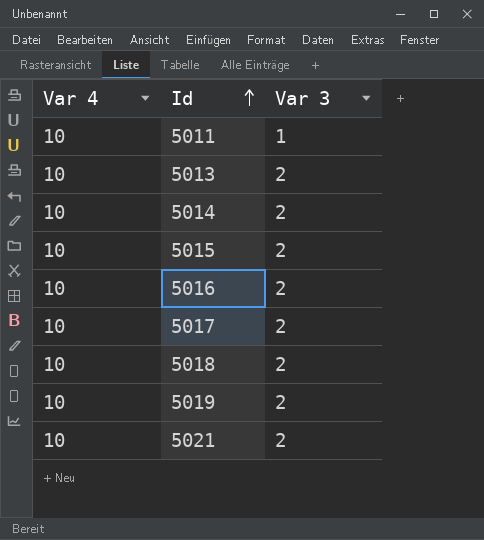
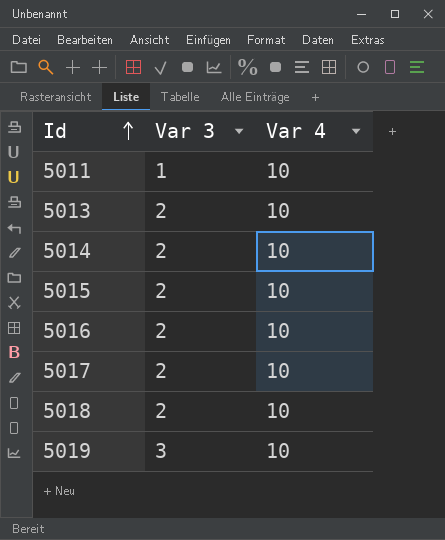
column Var 4 | position: 1 -> 3
row 5021: 10 | 2 -> none
5019 | Var 3: 2 -> 3

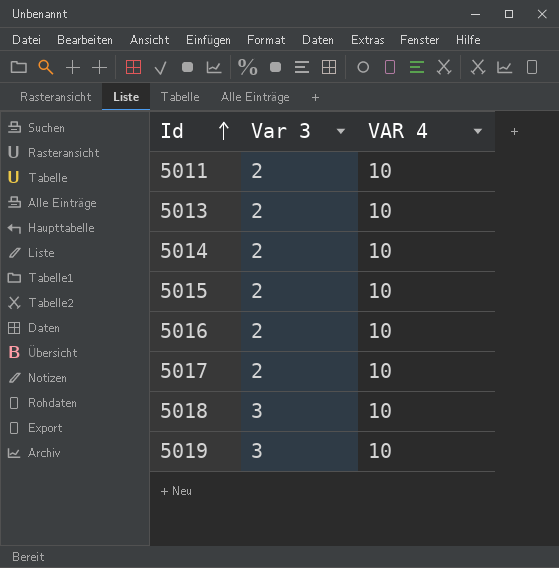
column name: Var 4 -> VAR 4
5011 | Var 3: 1 -> 2
5018 | Var 3: 2 -> 3

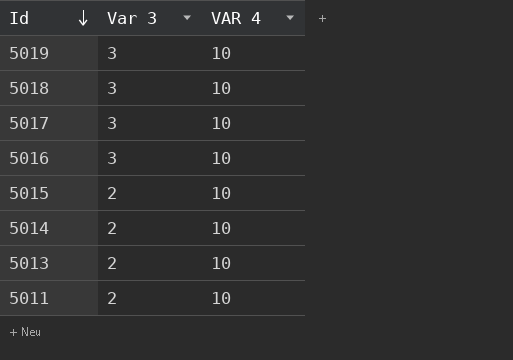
row order: Id ascending -> Id descending
5017 | Var 3: 2 -> 3
5016 | Var 3: 2 -> 3

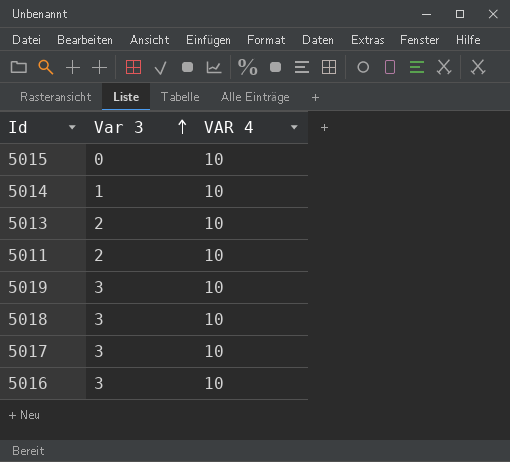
row order: Id descending -> Var 3 ascending
5015 | Var 3: 2 -> 0
5014 | Var 3: 2 -> 1

